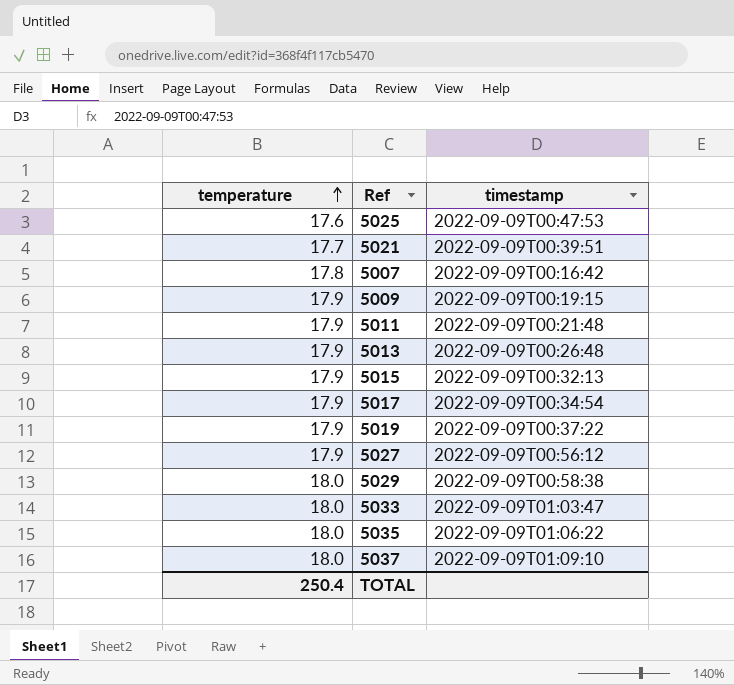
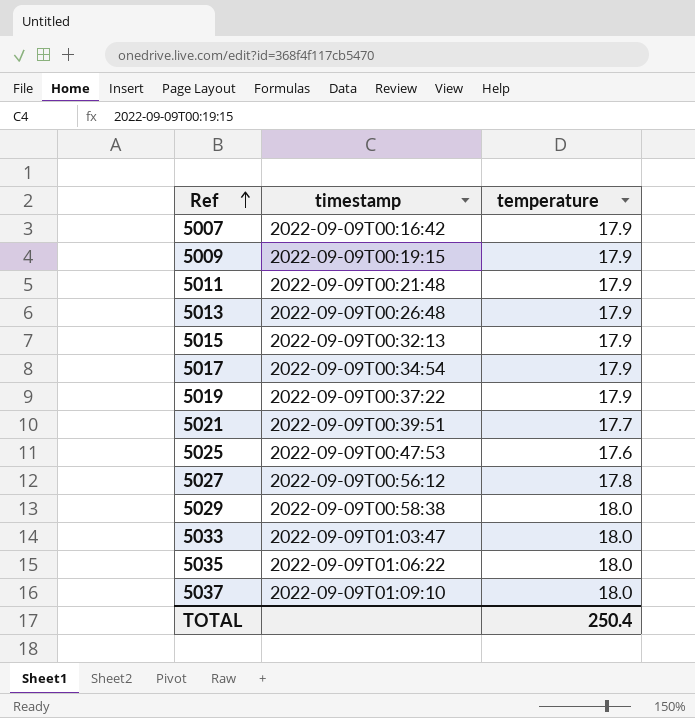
row order: temperature ascending -> Ref ascending
column temperature | position: 1 -> 3
5007 | temperature: 17.8 -> 17.9
5027 | temperature: 17.9 -> 17.8

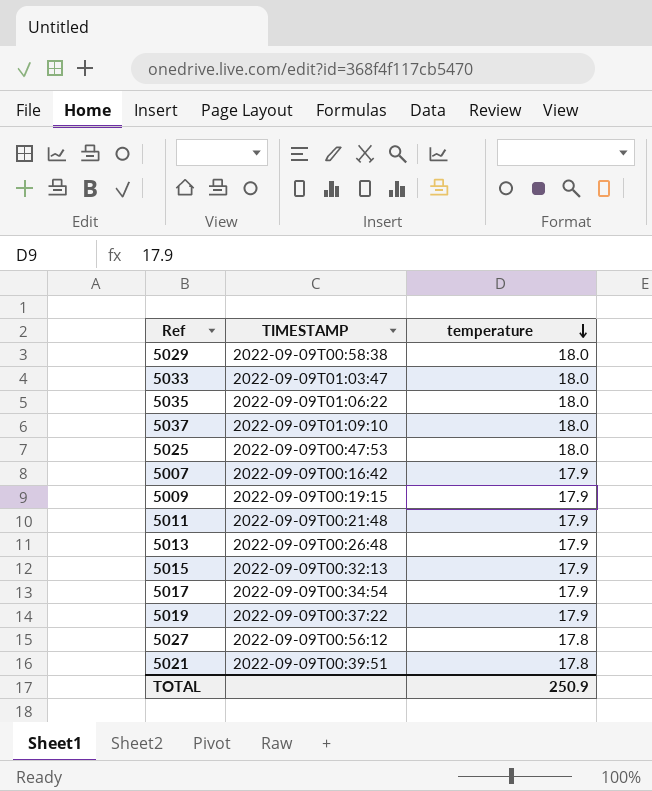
row order: Ref ascending -> temperature descending
column name: timestamp -> TIMESTAMP
5025 | temperature: 17.6 -> 18.0
5021 | temperature: 17.7 -> 17.8
TOTAL | temperature: 250.4 -> 250.9

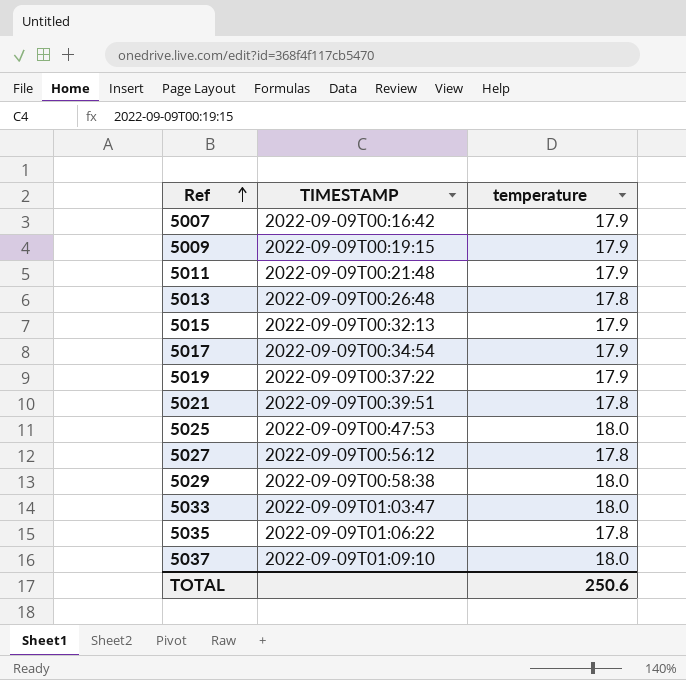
row order: temperature descending -> Ref ascending
5013 | temperature: 17.9 -> 17.8
5035 | temperature: 18.0 -> 17.8
TOTAL | temperature: 250.9 -> 250.6

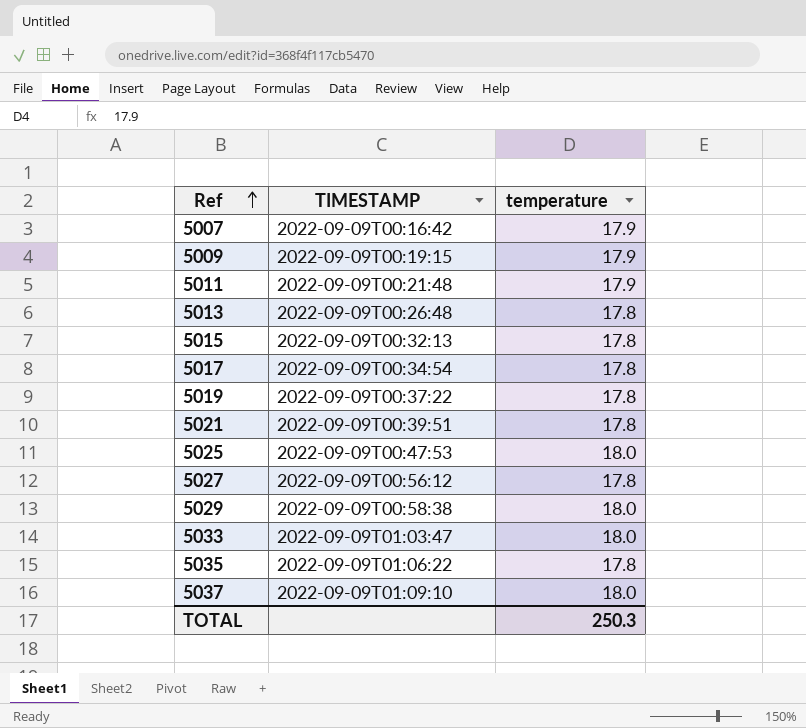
5015 | temperature: 17.9 -> 17.8
5017 | temperature: 17.9 -> 17.8
5019 | temperature: 17.9 -> 17.8
TOTAL | temperature: 250.6 -> 250.3

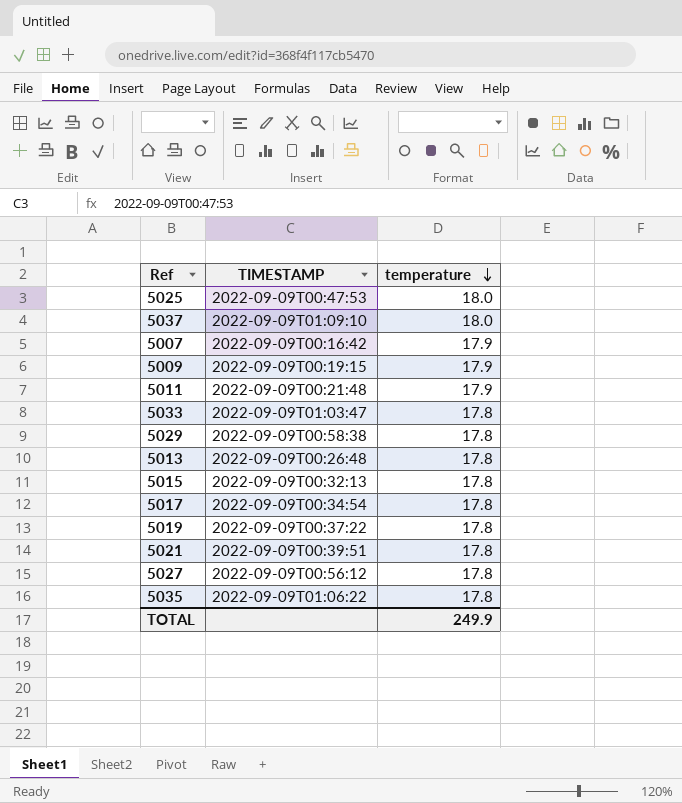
row order: Ref ascending -> temperature descending
5033 | temperature: 18.0 -> 17.8
5029 | temperature: 18.0 -> 17.8
TOTAL | temperature: 250.3 -> 249.9

